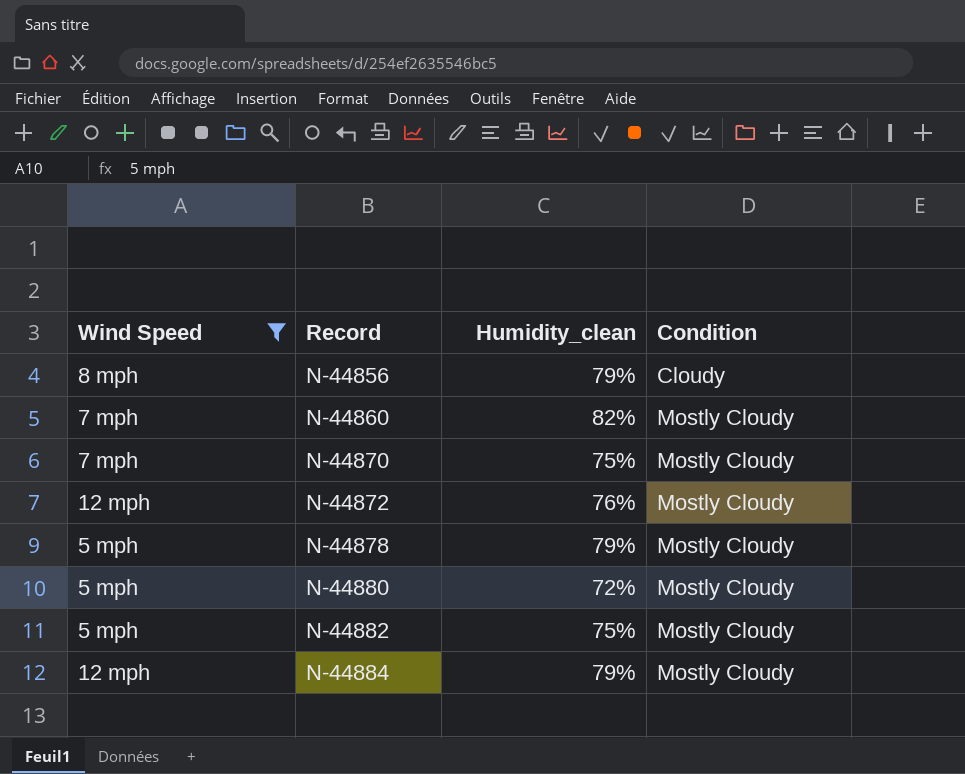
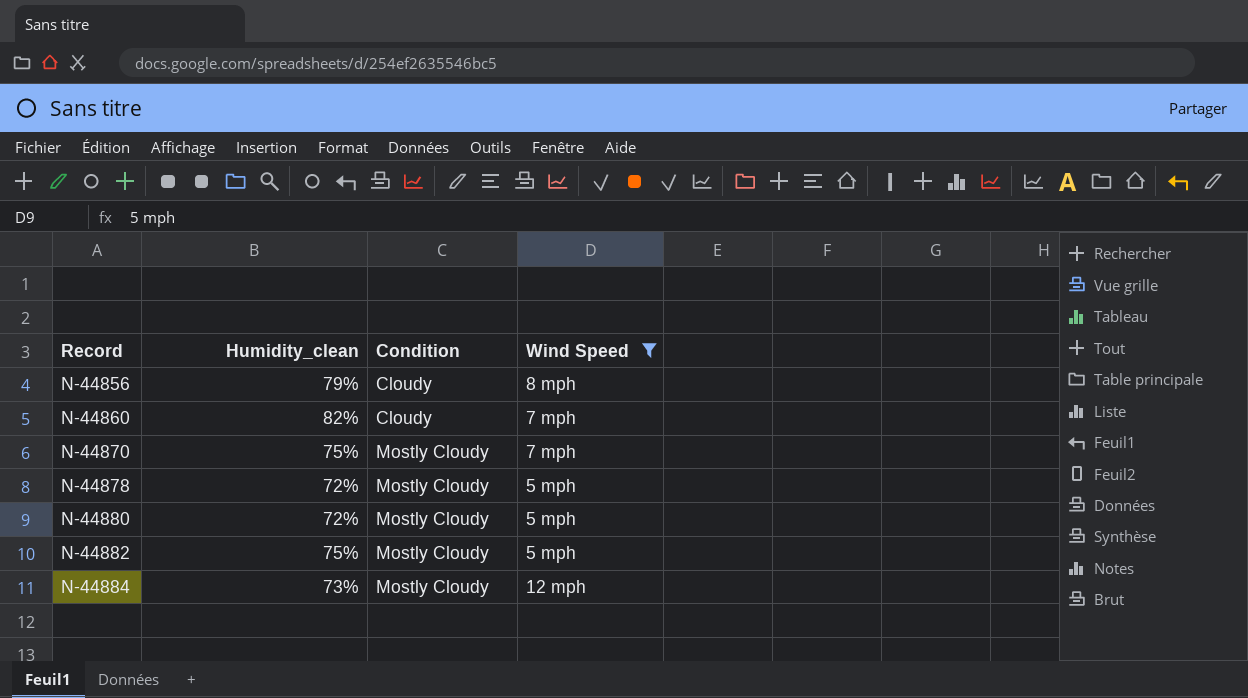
column Wind Speed | position: 1 -> 4
row N-44872: 12 mph | 76% | Mostly Cloudy -> none
N-44860 | Condition: Mostly Cloudy -> Cloudy
N-44878 | Humidity_clean: 79% -> 72%
N-44884 | Humidity_clean: 79% -> 73%

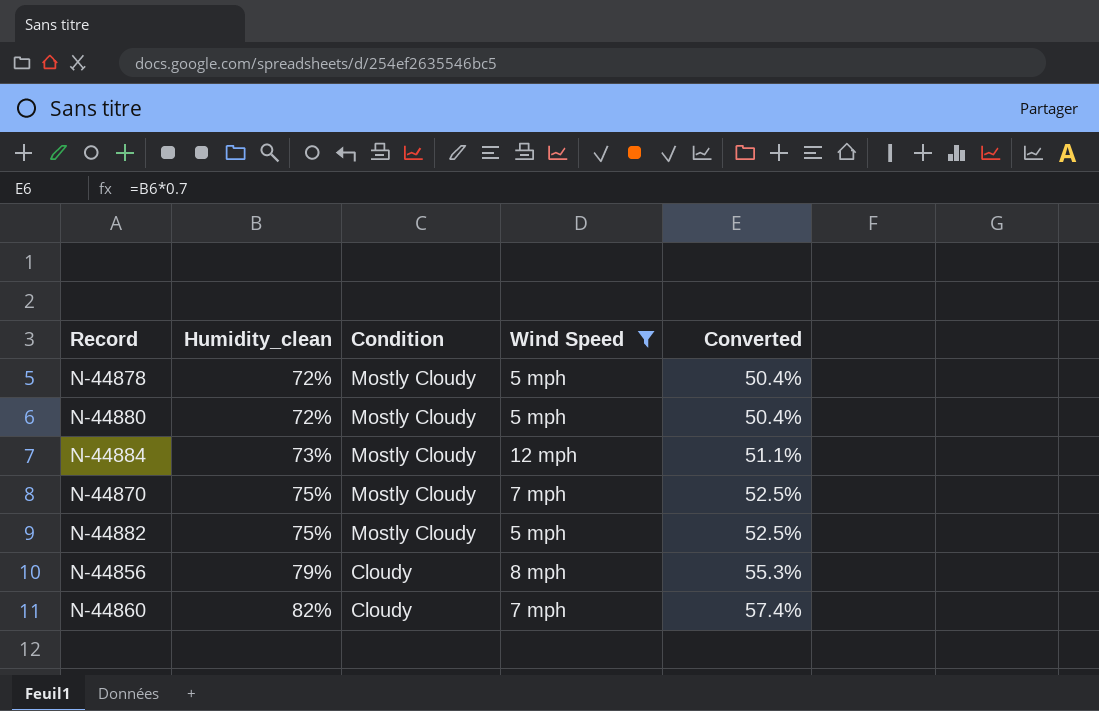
row order: Record ascending -> Humidity_clean ascending
column Converted | formula: none -> [Humidity_clean] * 0.7

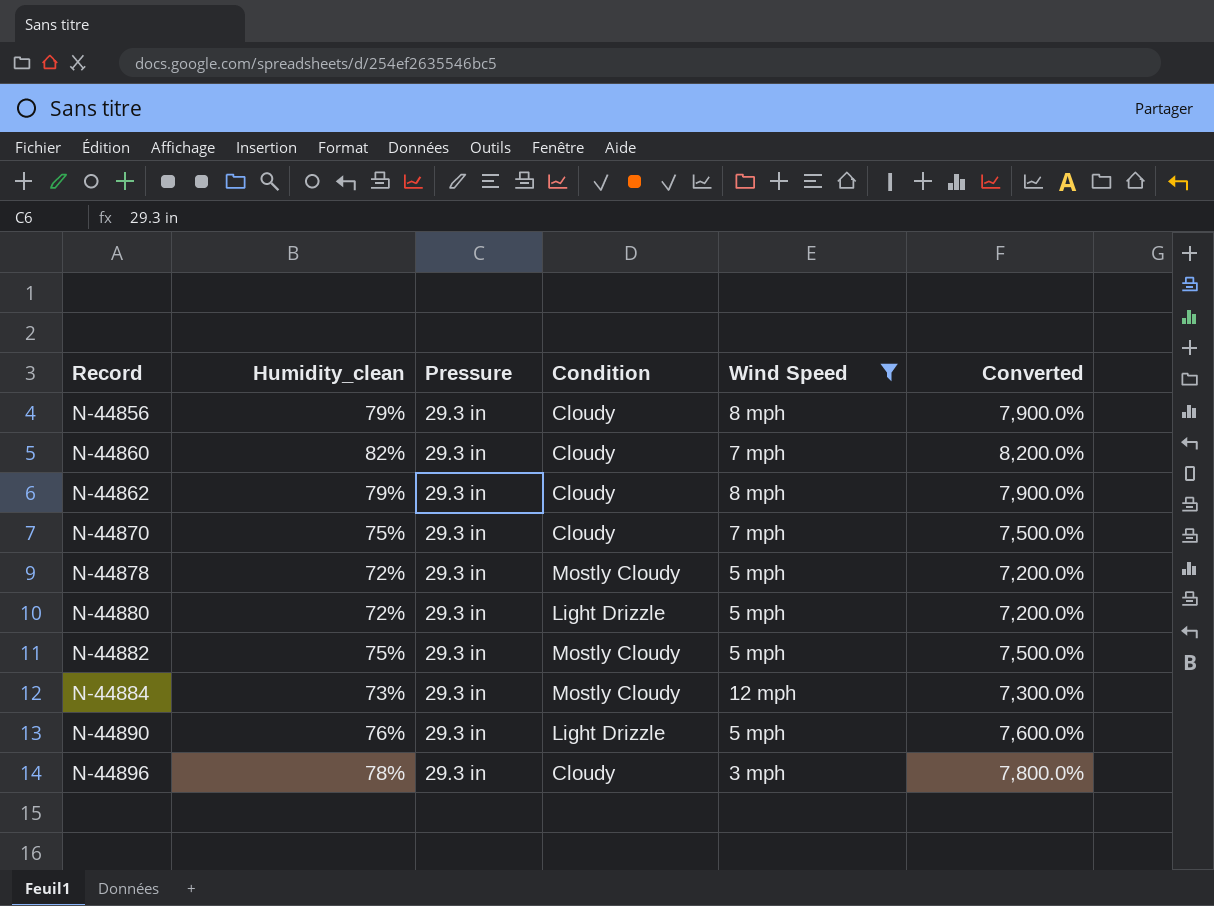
row order: Humidity_clean ascending -> Record ascending
column Pressure | position: none -> 3
column Converted | formula: [Humidity_clean] * 0.7 -> [Humidity_clean] * 100
row N-44862: none -> 79% | 29.3 in | Cloudy | 8 mph | 7,900.0%
N-44870 | Condition: Mostly Cloudy -> Cloudy
N-44880 | Condition: Mostly Cloudy -> Light Drizzle
row N-44890: none -> 76% | 29.3 in | Light Drizzle | 5 mph | 7,600.0%
row N-44896: none -> 78% | 29.3 in | Cloudy | 3 mph | 7,800.0%

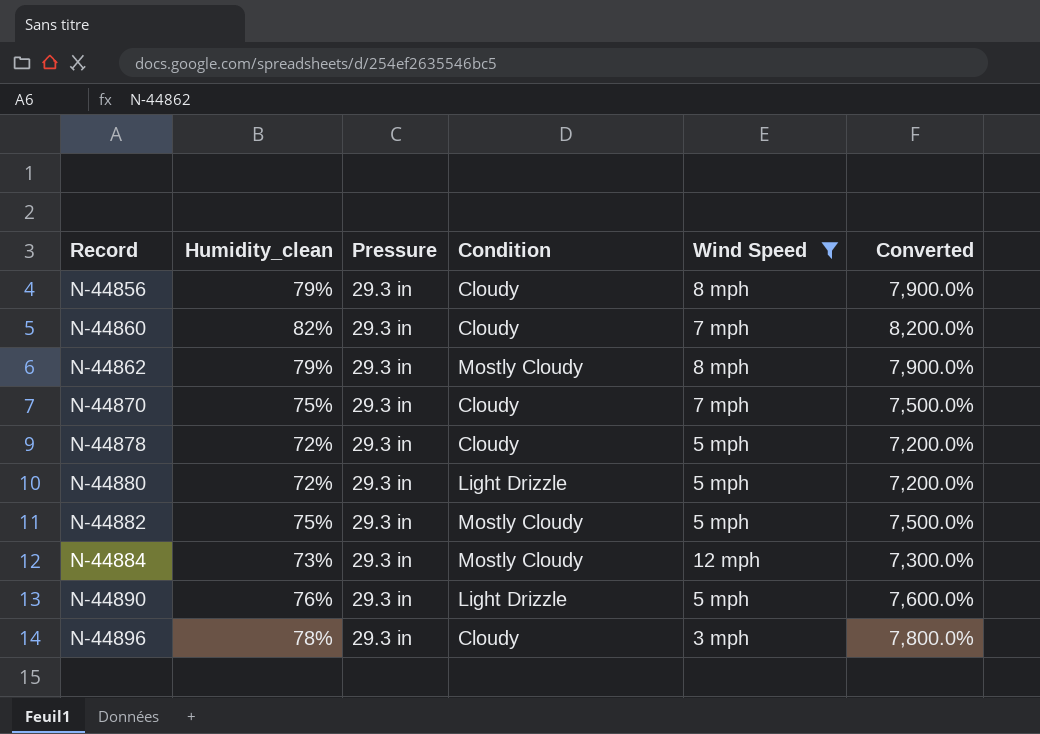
N-44862 | Condition: Cloudy -> Mostly Cloudy
N-44878 | Condition: Mostly Cloudy -> Cloudy

